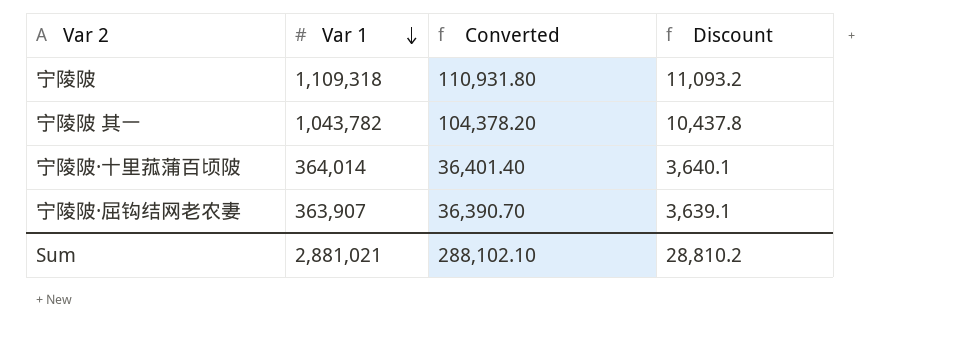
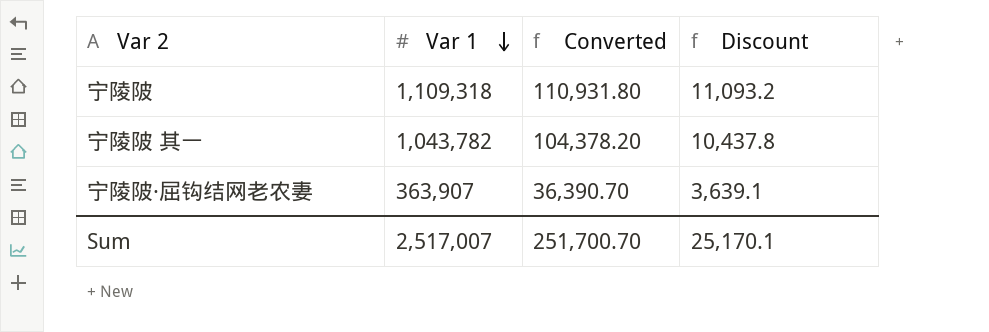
row 宁陵陂·十里菰蒲百顷陂: 364,014 | 36,401.40 | 3,640.1 -> none
Sum | Var 1: 2,881,021 -> 2,517,007
Sum | Converted: 288,102.10 -> 251,700.70
Sum | Discount: 28,810.2 -> 25,170.1

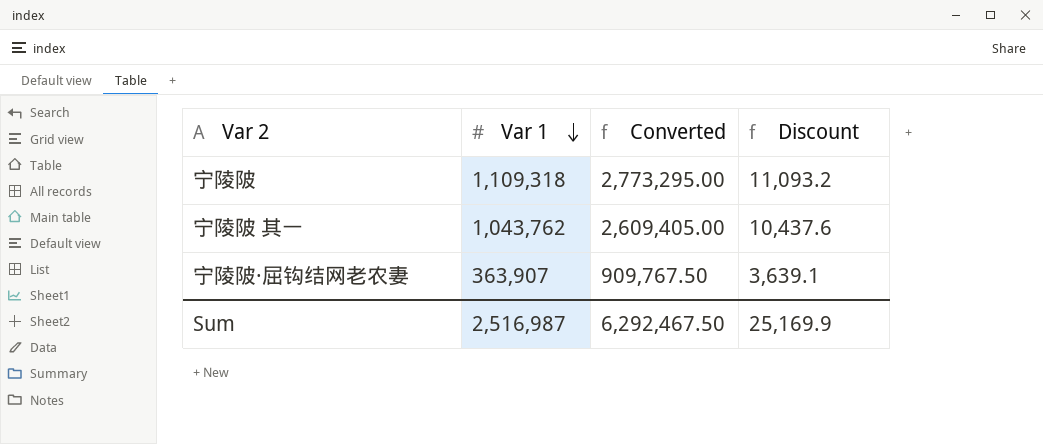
column Converted | formula: [Var 1] * 0.1 -> [Var 1] * 2.5
宁陵陂 其一 | Var 1: 1,043,782 -> 1,043,762
宁陵陂 其一 | Discount: 10,437.8 -> 10,437.6
Sum | Var 1: 2,517,007 -> 2,516,987
Sum | Converted: 251,700.70 -> 6,292,467.50
Sum | Discount: 25,170.1 -> 25,169.9

